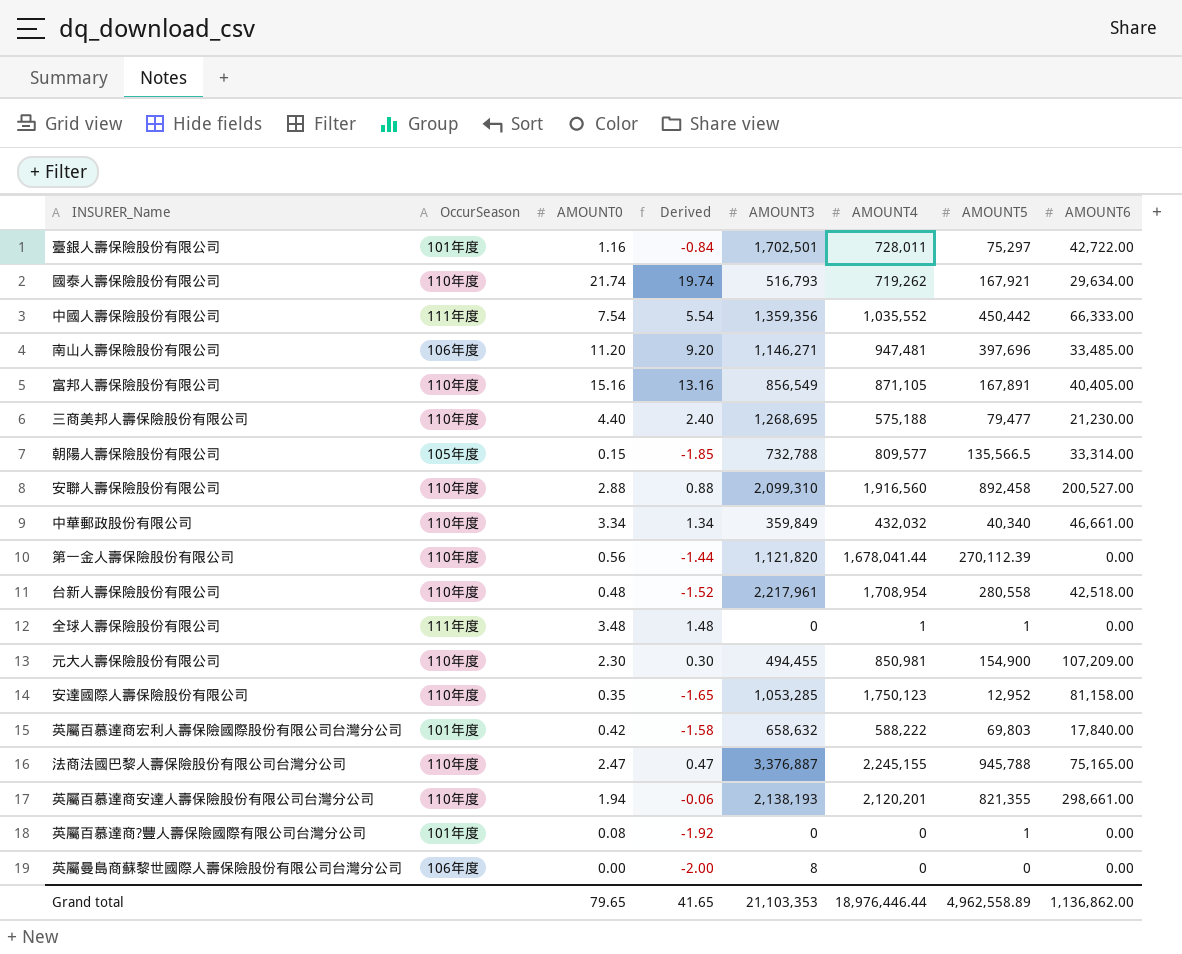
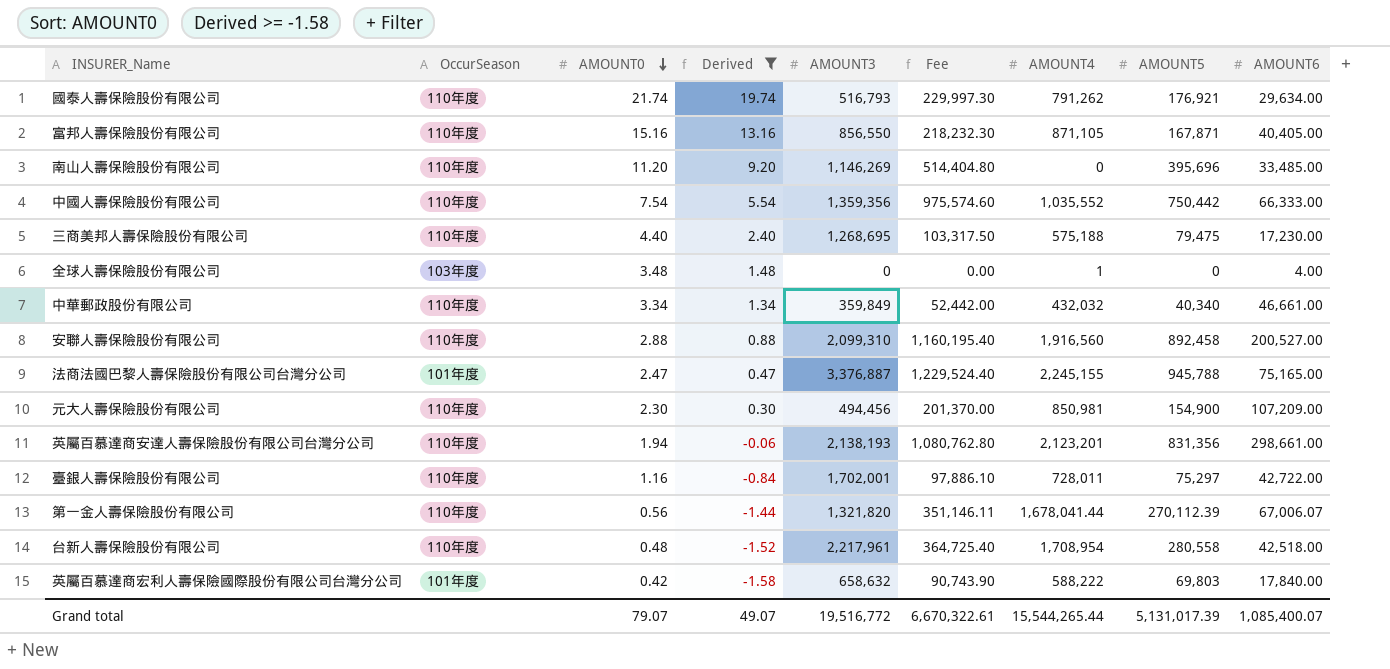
filter: none -> Derived >= -1.58
row order: none -> AMOUNT0 descending
column Fee | formula: none -> [AMOUNT5] * 1.3
國泰人壽保險股份有限公司 | AMOUNT4: 719,262 -> 791,262
國泰人壽保險股份有限公司 | AMOUNT5: 167,921 -> 176,921
富邦人壽保險股份有限公司 | AMOUNT3: 856,549 -> 856,550
富邦人壽保險股份有限公司 | AMOUNT5: 167,891 -> 167,871
南山人壽保險股份有限公司 | OccurSeason: 106年度 -> 110年度
南山人壽保險股份有限公司 | AMOUNT3: 1,146,271 -> 1,146,269
南山人壽保險股份有限公司 | AMOUNT4: 947,481 -> 0
南山人壽保險股份有限公司 | AMOUNT5: 397,696 -> 395,696
中國人壽保險股份有限公司 | OccurSeason: 111年度 -> 110年度
中國人壽保險股份有限公司 | AMOUNT5: 450,442 -> 750,442
三商美邦人壽保險股份有限公司 | AMOUNT5: 79,477 -> 79,475
三商美邦人壽保險股份有限公司 | AMOUNT6: 21,230.00 -> 17,230.00
全球人壽保險股份有限公司 | OccurSeason: 111年度 -> 103年度
全球人壽保險股份有限公司 | AMOUNT5: 1 -> 0
全球人壽保險股份有限公司 | AMOUNT6: 0.00 -> 4.00
法商法國巴黎人壽保險股份有限公司台灣分公司 | OccurSeason: 110年度 -> 101年度
元大人壽保險股份有限公司 | AMOUNT3: 494,455 -> 494,456
英屬百慕達商安達人壽保險股份有限公司台灣分公司 | AMOUNT4: 2,120,201 -> 2,123,201
英屬百慕達商安達人壽保險股份有限公司台灣分公司 | AMOUNT5: 821,355 -> 831,356
臺銀人壽保險股份有限公司 | OccurSeason: 101年度 -> 110年度
臺銀人壽保險股份有限公司 | AMOUNT3: 1,702,501 -> 1,702,001
第一金人壽保險股份有限公司 | AMOUNT3: 1,121,820 -> 1,321,820
第一金人壽保險股份有限公司 | AMOUNT6: 0.00 -> 67,006.07
Grand total | AMOUNT0: 79.65 -> 79.07
Grand total | Derived: 41.65 -> 49.07
Grand total | AMOUNT3: 21,103,353 -> 19,516,772
Grand total | AMOUNT4: 18,976,446.44 -> 15,544,265.44
Grand total | AMOUNT5: 4,962,558.89 -> 5,131,017.39
Grand total | AMOUNT6: 1,136,862.00 -> 1,085,400.07

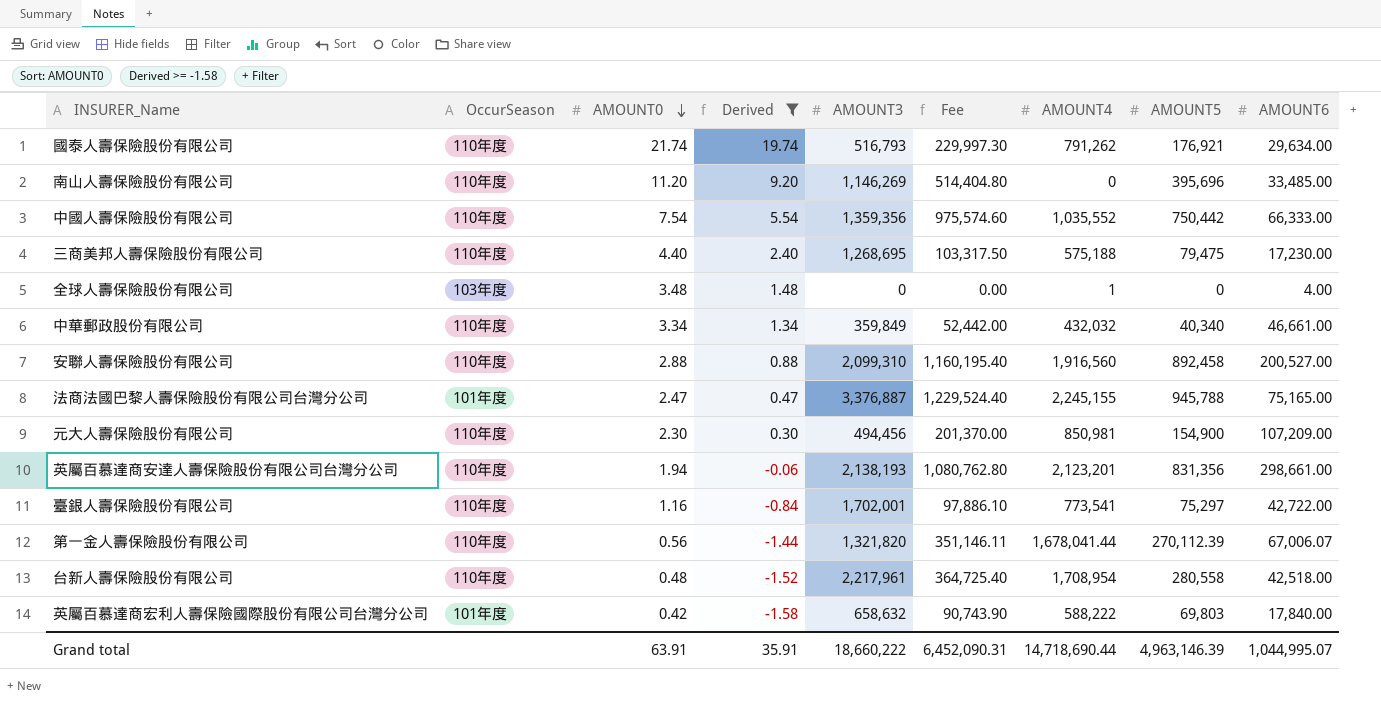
row 富邦人壽保險股份有限公司: 110年度 | 15.16 | 13.16 | 856,550 | 218,232.30 | 871,105 | 167,871 | 40,405.00 -> none
臺銀人壽保險股份有限公司 | AMOUNT4: 728,011 -> 773,541
Grand total | AMOUNT0: 79.07 -> 63.91
Grand total | Derived: 49.07 -> 35.91
Grand total | AMOUNT3: 19,516,772 -> 18,660,222
Grand total | Fee: 6,670,322.61 -> 6,452,090.31
Grand total | AMOUNT4: 15,544,265.44 -> 14,718,690.44
Grand total | AMOUNT5: 5,131,017.39 -> 4,963,146.39
Grand total | AMOUNT6: 1,085,400.07 -> 1,044,995.07

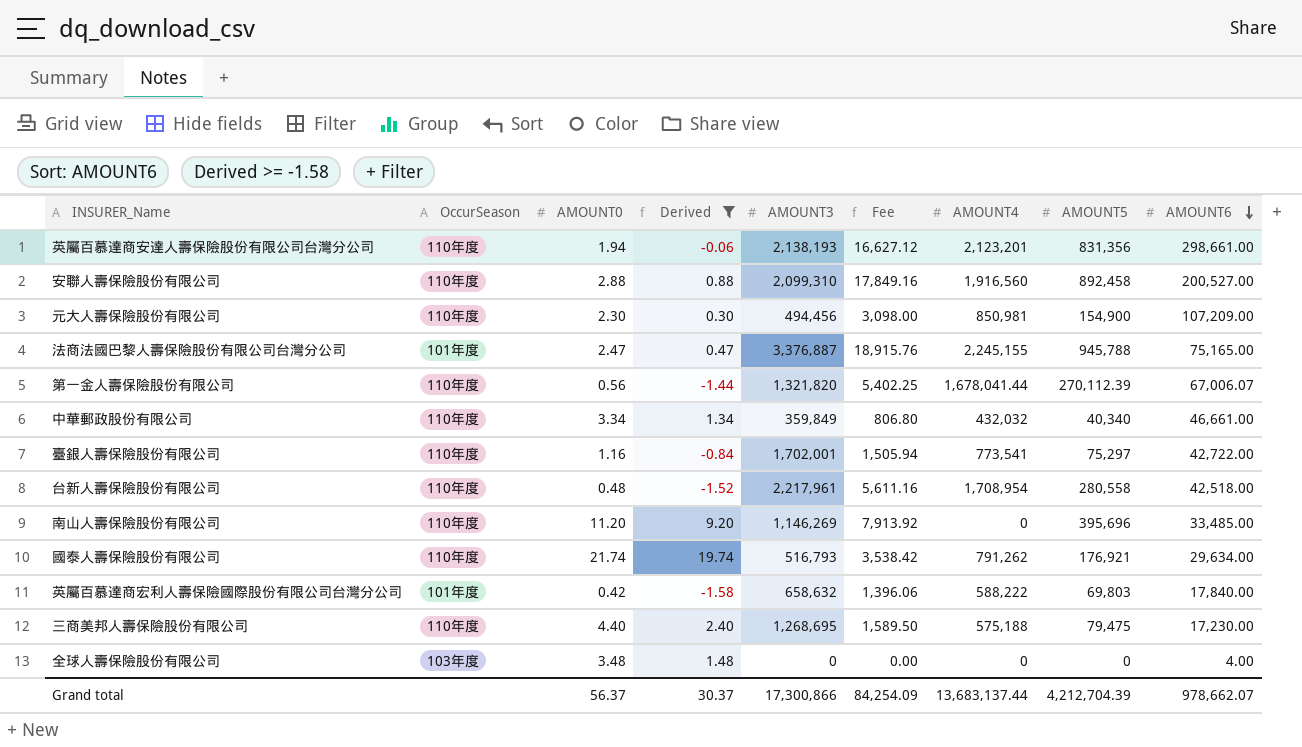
row order: AMOUNT0 descending -> AMOUNT6 descending
column Fee | formula: [AMOUNT5] * 1.3 -> [AMOUNT5] * 0.02
row 中國人壽保險股份有限公司: 110年度 | 7.54 | 5.54 | 1,359,356 | 975,574.60 | 1,035,552 | 750,442 | 66,333.00 -> none
全球人壽保險股份有限公司 | AMOUNT4: 1 -> 0
Grand total | AMOUNT0: 63.91 -> 56.37
Grand total | Derived: 35.91 -> 30.37
Grand total | AMOUNT3: 18,660,222 -> 17,300,866
Grand total | Fee: 6,452,090.31 -> 84,254.09
Grand total | AMOUNT4: 14,718,690.44 -> 13,683,137.44
Grand total | AMOUNT5: 4,963,146.39 -> 4,212,704.39
Grand total | AMOUNT6: 1,044,995.07 -> 978,662.07

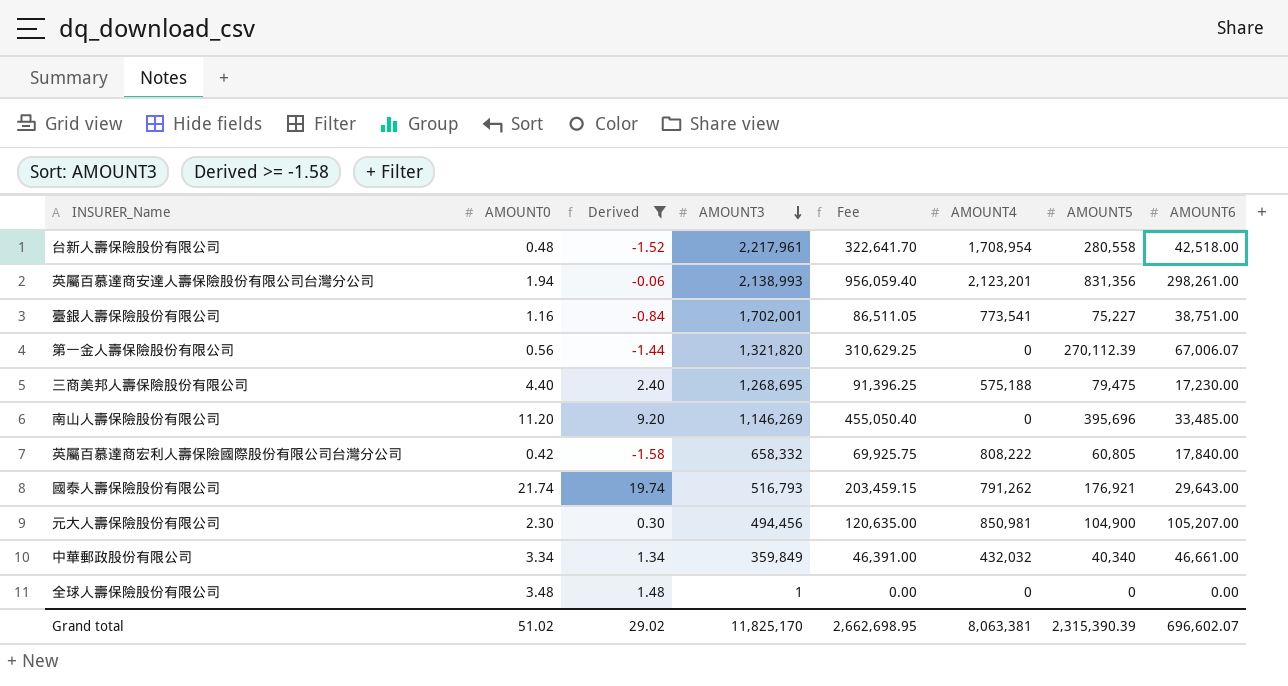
row order: AMOUNT6 descending -> AMOUNT3 descending
column OccurSeason | position: 2 -> none
column Fee | formula: [AMOUNT5] * 0.02 -> [AMOUNT5] * 1.15
row 安聯人壽保險股份有限公司: 110年度 | 2.88 | 0.88 | 2,099,310 | 17,849.16 | 1,916,560 | 892,458 | 200,527.00 -> none
row 法商法國巴黎人壽保險股份有限公司台灣分公司: 101年度 | 2.47 | 0.47 | 3,376,887 | 18,915.76 | 2,245,155 | 945,788 | 75,165.00 -> none
英屬百慕達商安達人壽保險股份有限公司台灣分公司 | AMOUNT3: 2,138,193 -> 2,138,993
英屬百慕達商安達人壽保險股份有限公司台灣分公司 | AMOUNT6: 298,661.00 -> 298,261.00
臺銀人壽保險股份有限公司 | AMOUNT5: 75,297 -> 75,227
臺銀人壽保險股份有限公司 | AMOUNT6: 42,722.00 -> 38,751.00
第一金人壽保險股份有限公司 | AMOUNT4: 1,678,041.44 -> 0
英屬百慕達商宏利人壽保險國際股份有限公司台灣分公司 | AMOUNT3: 658,632 -> 658,332
英屬百慕達商宏利人壽保險國際股份有限公司台灣分公司 | AMOUNT4: 588,222 -> 808,222
英屬百慕達商宏利人壽保險國際股份有限公司台灣分公司 | AMOUNT5: 69,803 -> 60,805
國泰人壽保險股份有限公司 | AMOUNT6: 29,634.00 -> 29,643.00
元大人壽保險股份有限公司 | AMOUNT5: 154,900 -> 104,900
元大人壽保險股份有限公司 | AMOUNT6: 107,209.00 -> 105,207.00
全球人壽保險股份有限公司 | AMOUNT3: 0 -> 1
全球人壽保險股份有限公司 | AMOUNT6: 4.00 -> 0.00
Grand total | AMOUNT0: 56.37 -> 51.02
Grand total | Derived: 30.37 -> 29.02
Grand total | AMOUNT3: 17,300,866 -> 11,825,170
Grand total | Fee: 84,254.09 -> 2,662,698.95
Grand total | AMOUNT4: 13,683,137.44 -> 8,063,381
Grand total | AMOUNT5: 4,212,704.39 -> 2,315,390.39
Grand total | AMOUNT6: 978,662.07 -> 696,602.07

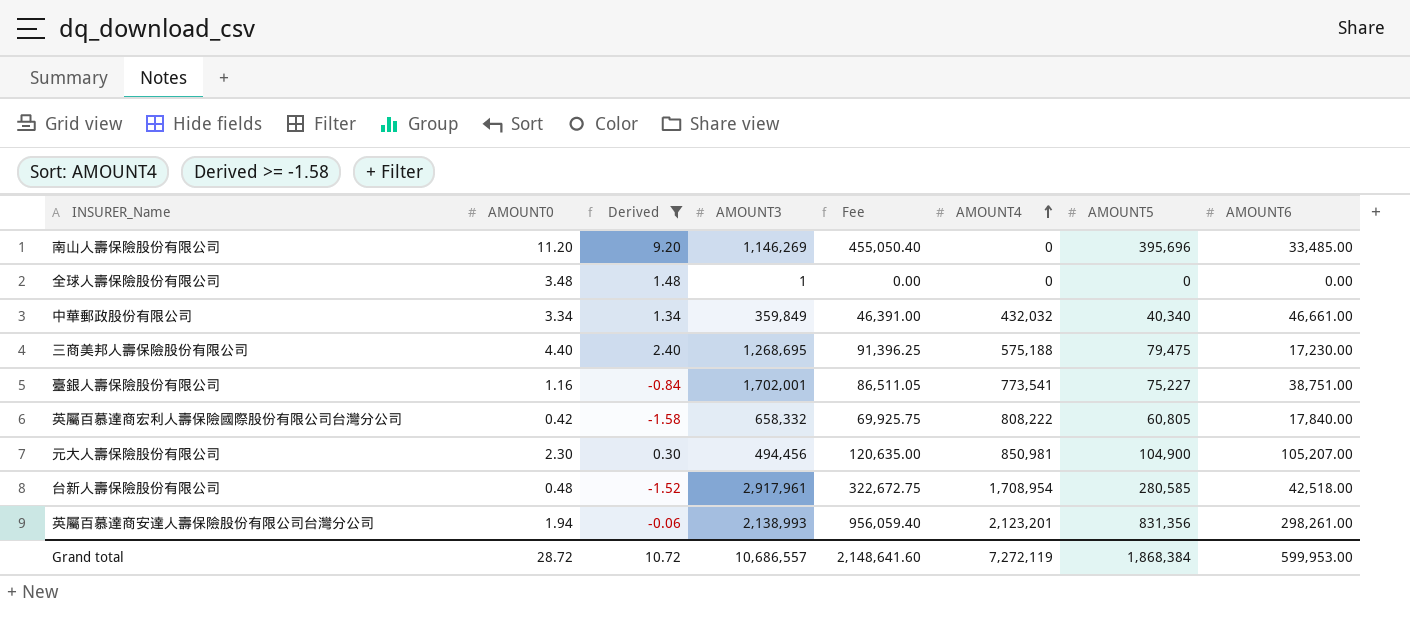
row order: AMOUNT3 descending -> AMOUNT4 ascending
row 第一金人壽保險股份有限公司: 0.56 | -1.44 | 1,321,820 | 310,629.25 | 0 | 270,112.39 | 67,006.07 -> none
row 國泰人壽保險股份有限公司: 21.74 | 19.74 | 516,793 | 203,459.15 | 791,262 | 176,921 | 29,643.00 -> none
台新人壽保險股份有限公司 | AMOUNT3: 2,217,961 -> 2,917,961
台新人壽保險股份有限公司 | Fee: 322,641.70 -> 322,672.75
台新人壽保險股份有限公司 | AMOUNT5: 280,558 -> 280,585
Grand total | AMOUNT0: 51.02 -> 28.72
Grand total | Derived: 29.02 -> 10.72
Grand total | AMOUNT3: 11,825,170 -> 10,686,557
Grand total | Fee: 2,662,698.95 -> 2,148,641.60
Grand total | AMOUNT4: 8,063,381 -> 7,272,119
Grand total | AMOUNT5: 2,315,390.39 -> 1,868,384
Grand total | AMOUNT6: 696,602.07 -> 599,953.00

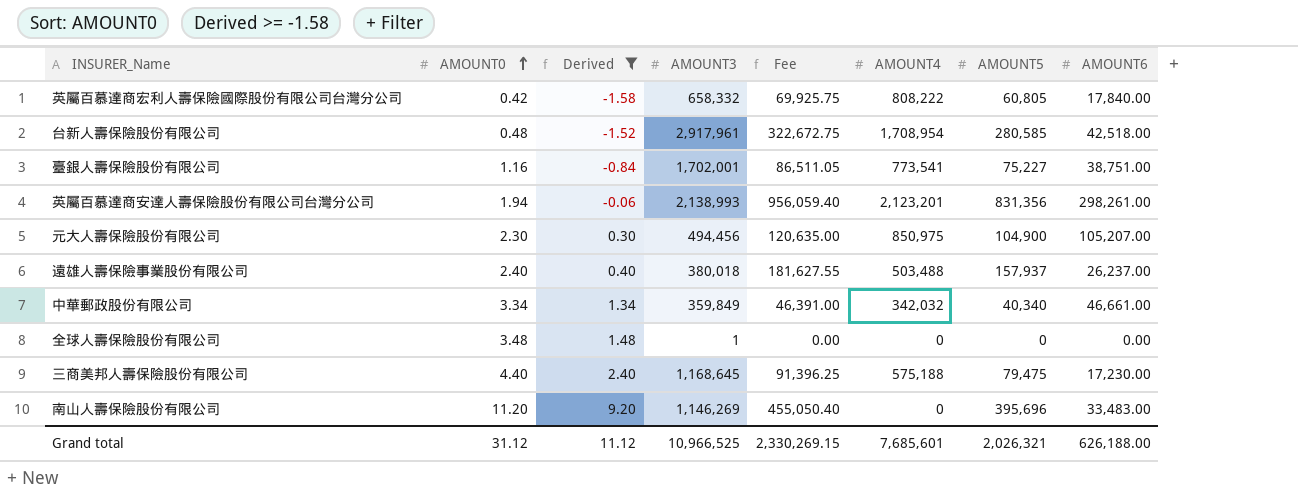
row order: AMOUNT4 ascending -> AMOUNT0 ascending
元大人壽保險股份有限公司 | AMOUNT4: 850,981 -> 850,975
row 遠雄人壽保險事業股份有限公司: none -> 2.40 | 0.40 | 380,018 | 181,627.55 | 503,488 | 157,937 | 26,237.00
中華郵政股份有限公司 | AMOUNT4: 432,032 -> 342,032
三商美邦人壽保險股份有限公司 | AMOUNT3: 1,268,695 -> 1,168,645
南山人壽保險股份有限公司 | AMOUNT6: 33,485.00 -> 33,483.00
Grand total | AMOUNT0: 28.72 -> 31.12
Grand total | Derived: 10.72 -> 11.12
Grand total | AMOUNT3: 10,686,557 -> 10,966,525
Grand total | Fee: 2,148,641.60 -> 2,330,269.15
Grand total | AMOUNT4: 7,272,119 -> 7,685,601
Grand total | AMOUNT5: 1,868,384 -> 2,026,321
Grand total | AMOUNT6: 599,953.00 -> 626,188.00

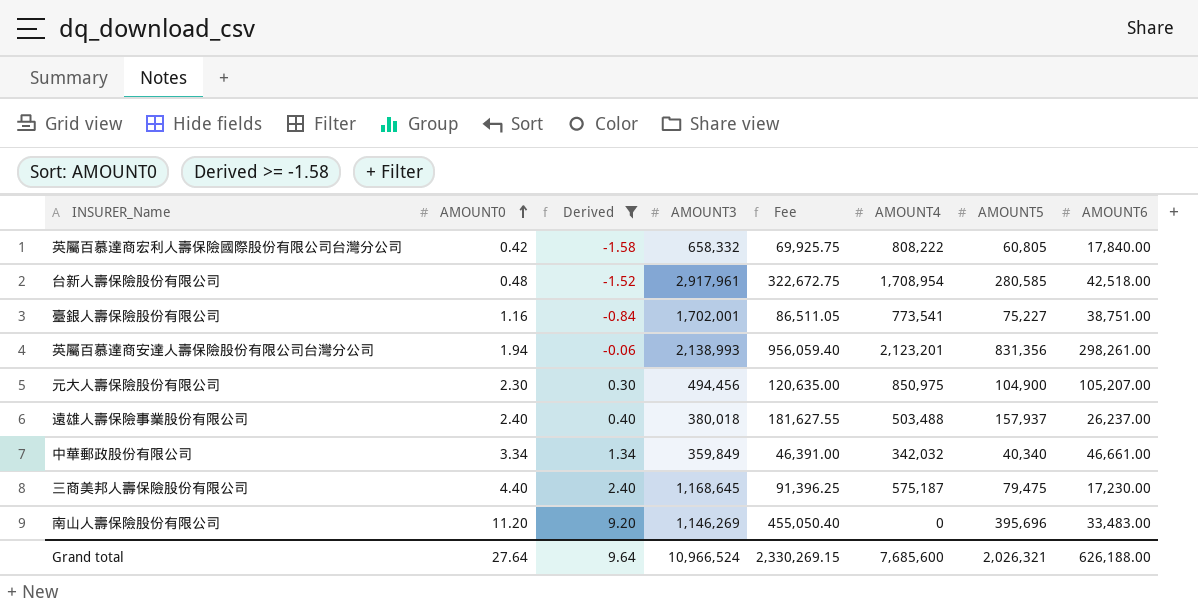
row 全球人壽保險股份有限公司: 3.48 | 1.48 | 1 | 0.00 | 0 | 0 | 0.00 -> none
三商美邦人壽保險股份有限公司 | AMOUNT4: 575,188 -> 575,187
Grand total | AMOUNT0: 31.12 -> 27.64
Grand total | Derived: 11.12 -> 9.64
Grand total | AMOUNT3: 10,966,525 -> 10,966,524
Grand total | AMOUNT4: 7,685,601 -> 7,685,600

